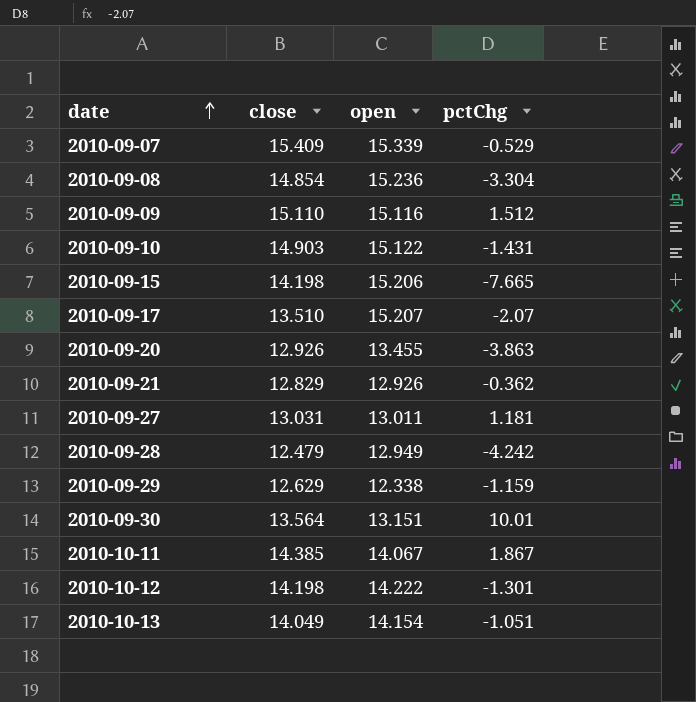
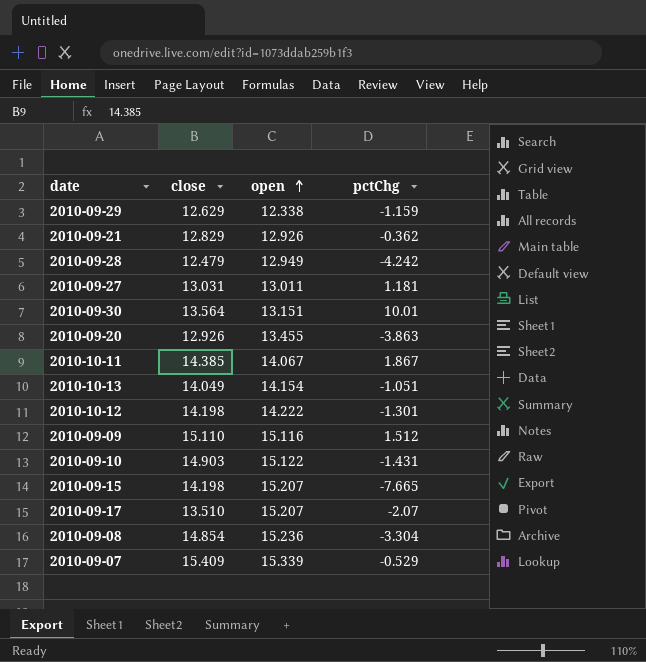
row order: date ascending -> open ascending
2010-09-15 | open: 15.206 -> 15.207

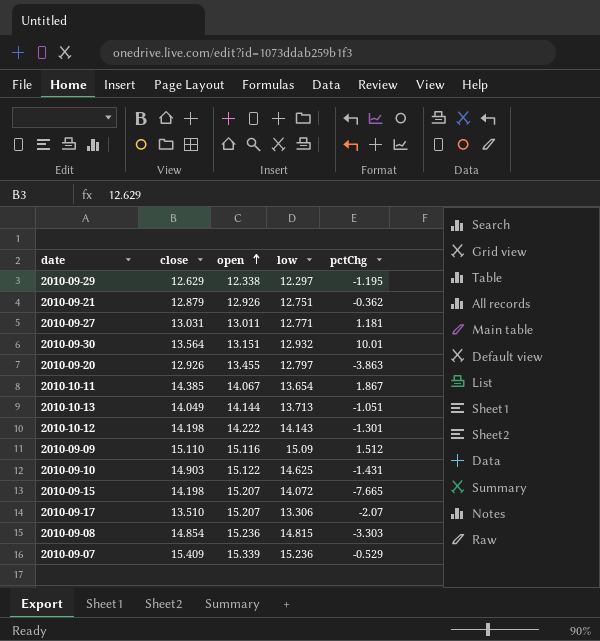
column low | position: none -> 4
row 2010-09-28: 12.479 | 12.949 | -4.242 -> none
2010-09-29 | pctChg: -1.159 -> -1.195
2010-09-21 | close: 12.829 -> 12.879
2010-10-13 | open: 14.154 -> 14.144
2010-09-08 | pctChg: -3.304 -> -3.303

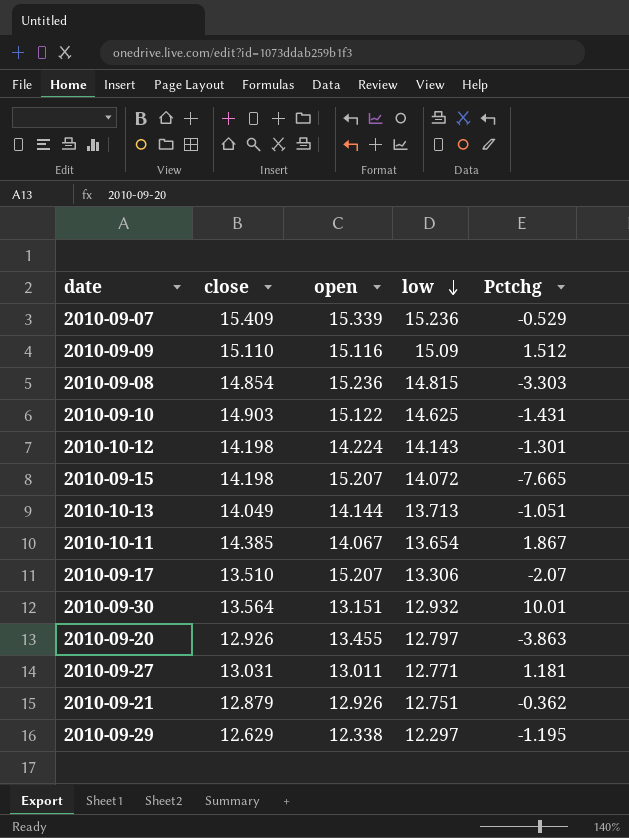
row order: open ascending -> low descending
column name: pctChg -> Pctchg
2010-10-12 | open: 14.222 -> 14.224

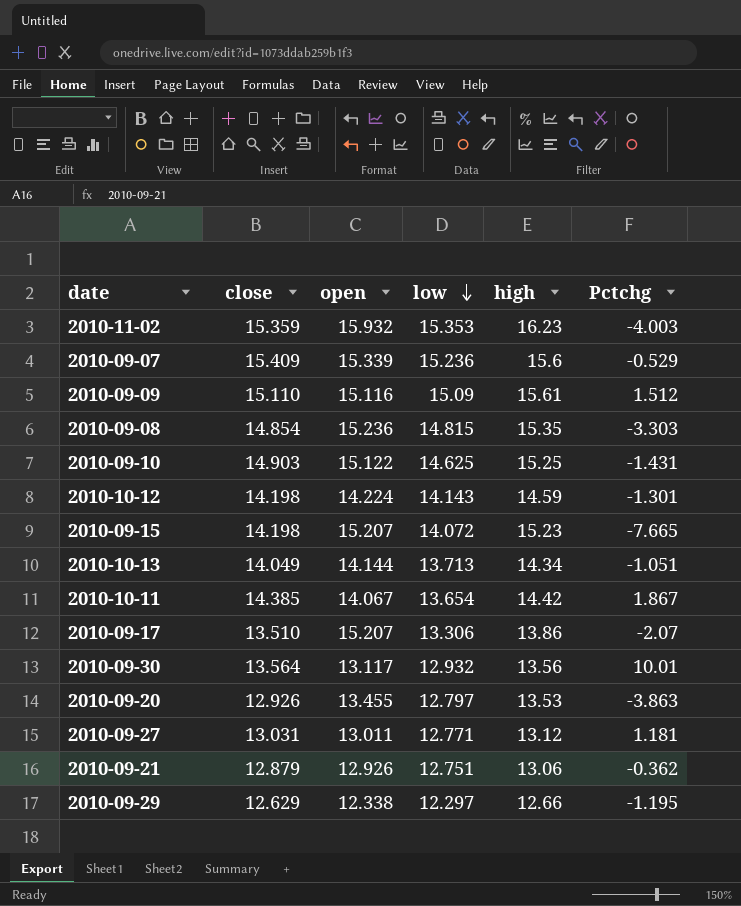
column high | position: none -> 5
row 2010-11-02: none -> 15.359 | 15.932 | 15.353 | 16.23 | -4.003
2010-09-30 | open: 13.151 -> 13.117

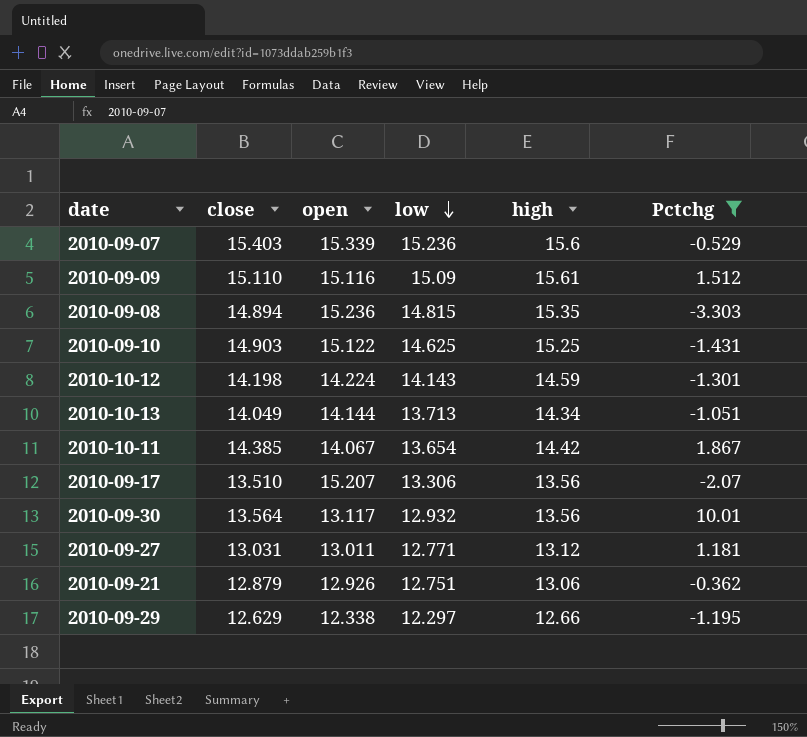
filter: none -> Pctchg >= -3.303
2010-09-07 | close: 15.409 -> 15.403
2010-09-08 | close: 14.854 -> 14.894
2010-09-17 | high: 13.86 -> 13.56

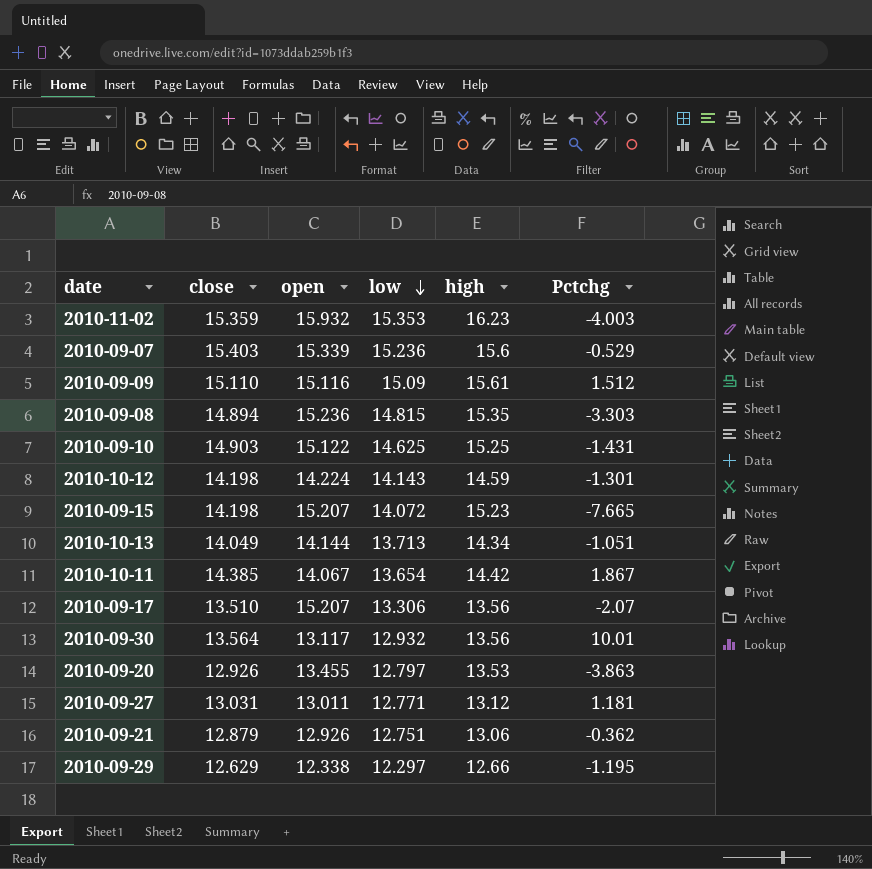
filter: Pctchg >= -3.303 -> none

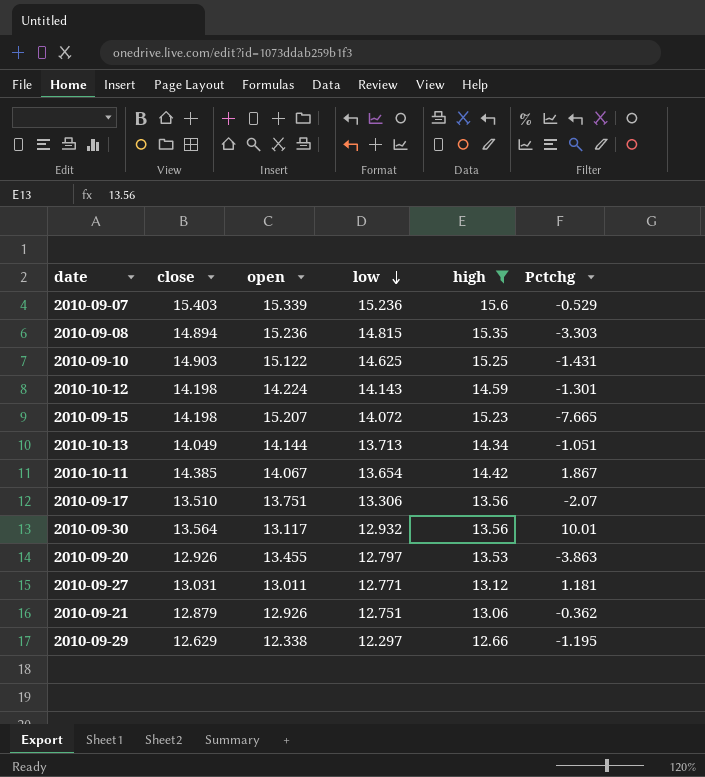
filter: none -> high <= 15.6
2010-09-17 | open: 15.207 -> 13.751

